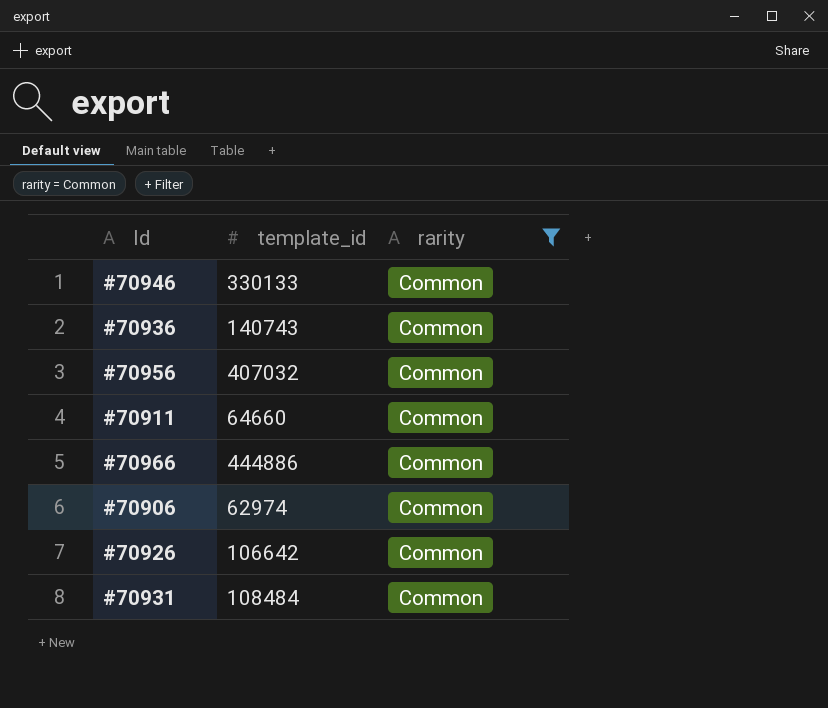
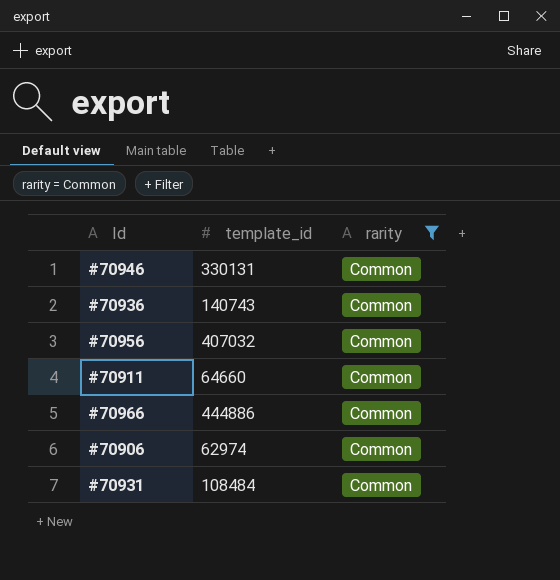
row #70926: 106642 | Common -> none
#70946 | template_id: 330133 -> 330131

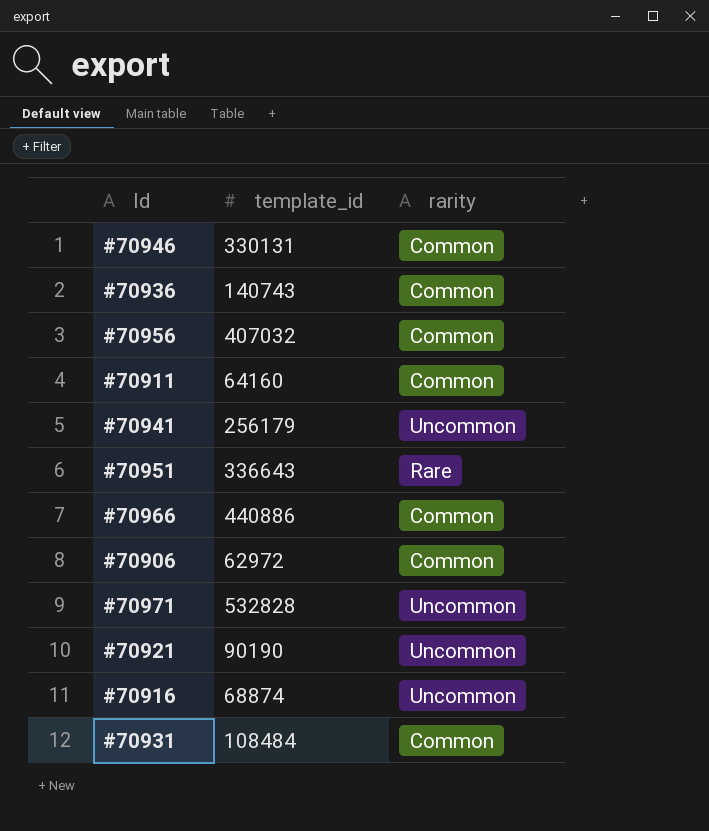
filter: rarity = Common -> none
#70911 | template_id: 64660 -> 64160
#70966 | template_id: 444886 -> 440886
#70906 | template_id: 62974 -> 62972

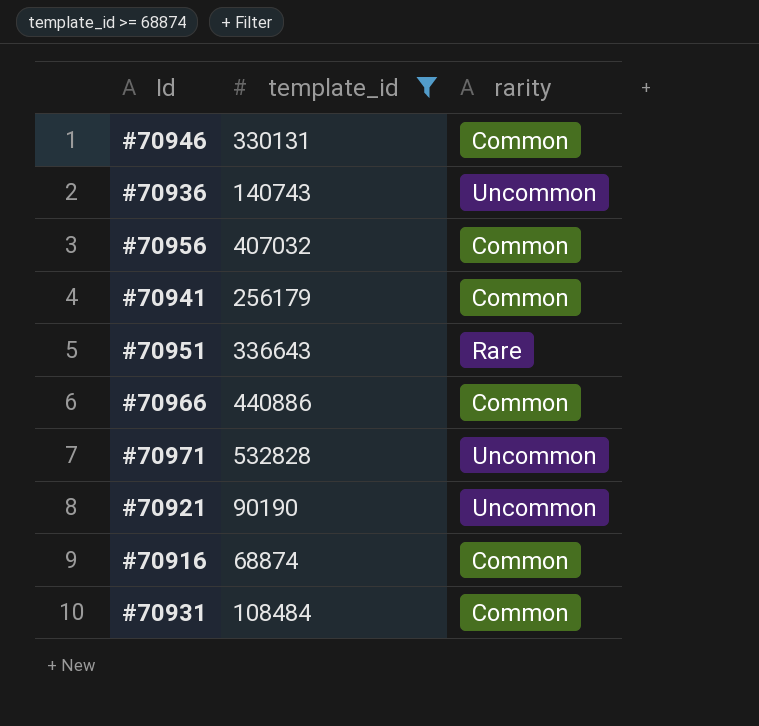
filter: none -> template_id >= 68874
#70936 | rarity: Common -> Uncommon
#70941 | rarity: Uncommon -> Common
#70916 | rarity: Uncommon -> Common

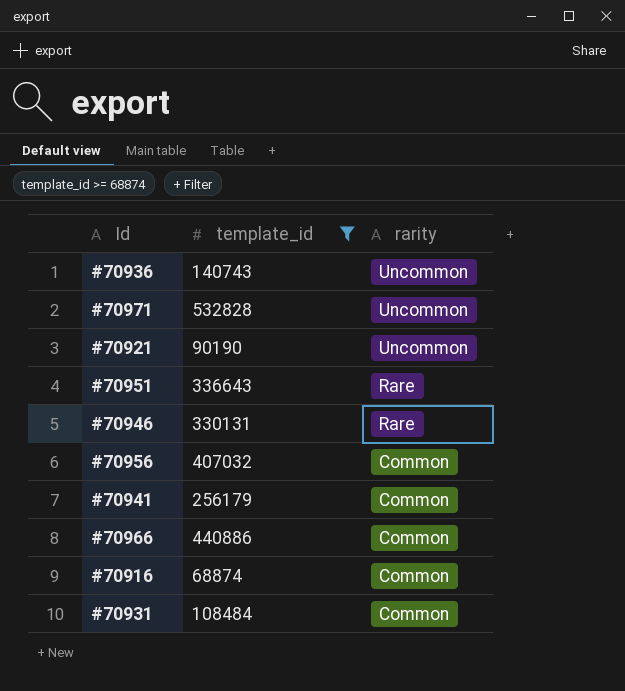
row order: none -> rarity descending
#70946 | rarity: Common -> Rare

